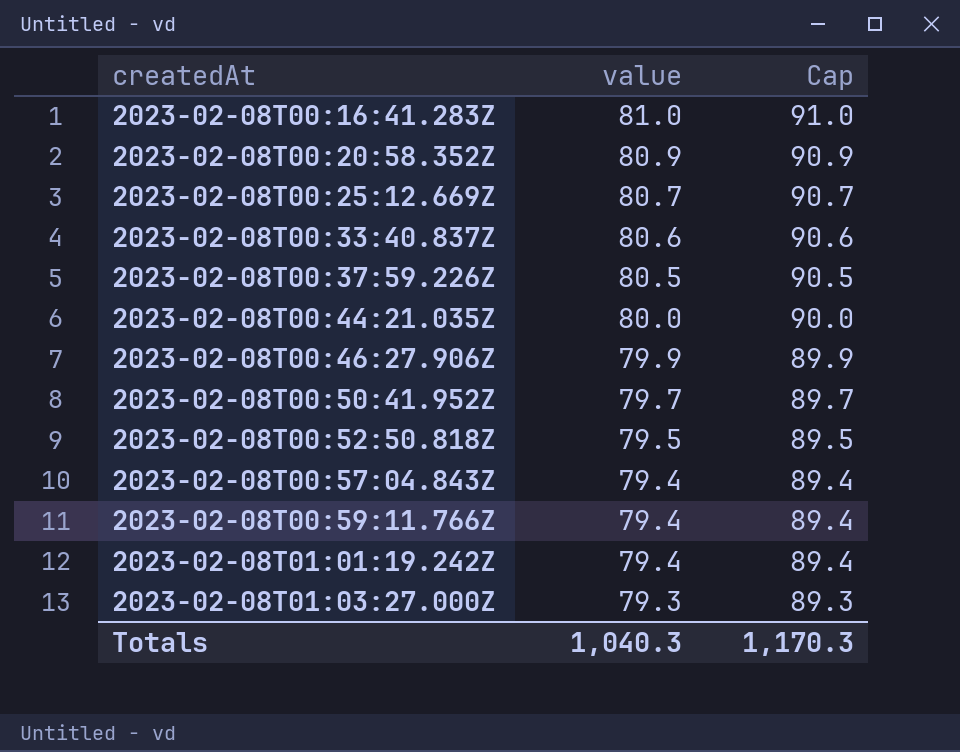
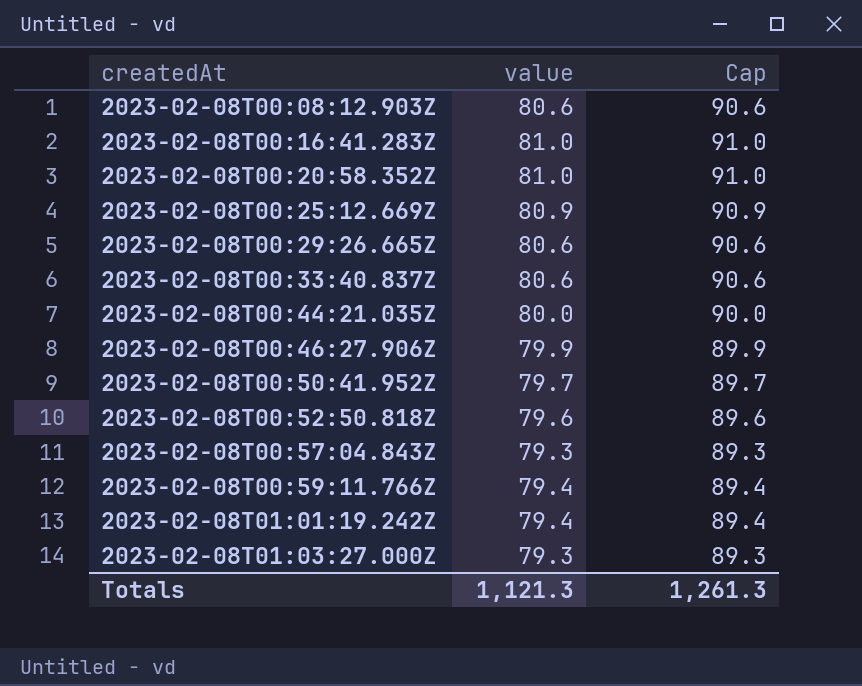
row 2023-02-08T00:37:59.226Z: 80.5 | 90.5 -> none
row 2023-02-08T00:08:12.903Z: none -> 80.6 | 90.6
2023-02-08T00:20:58.352Z | value: 80.9 -> 81.0
2023-02-08T00:20:58.352Z | Cap: 90.9 -> 91.0
2023-02-08T00:25:12.669Z | value: 80.7 -> 80.9
2023-02-08T00:25:12.669Z | Cap: 90.7 -> 90.9
row 2023-02-08T00:29:26.665Z: none -> 80.6 | 90.6
2023-02-08T00:52:50.818Z | value: 79.5 -> 79.6
2023-02-08T00:52:50.818Z | Cap: 89.5 -> 89.6
2023-02-08T00:57:04.843Z | value: 79.4 -> 79.3
2023-02-08T00:57:04.843Z | Cap: 89.4 -> 89.3
Totals | value: 1,040.3 -> 1,121.3
Totals | Cap: 1,170.3 -> 1,261.3

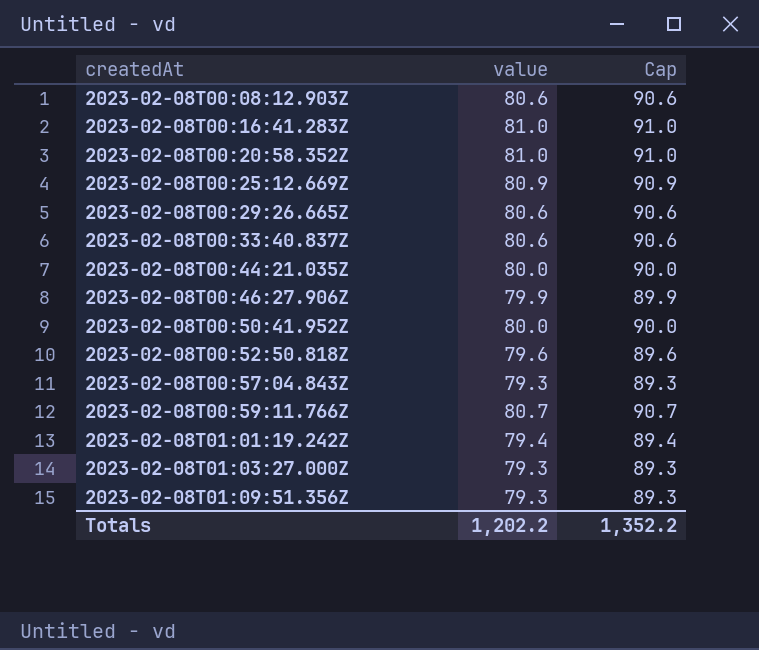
2023-02-08T00:50:41.952Z | value: 79.7 -> 80.0
2023-02-08T00:50:41.952Z | Cap: 89.7 -> 90.0
2023-02-08T00:59:11.766Z | value: 79.4 -> 80.7
2023-02-08T00:59:11.766Z | Cap: 89.4 -> 90.7
row 2023-02-08T01:09:51.356Z: none -> 79.3 | 89.3
Totals | value: 1,121.3 -> 1,202.2
Totals | Cap: 1,261.3 -> 1,352.2

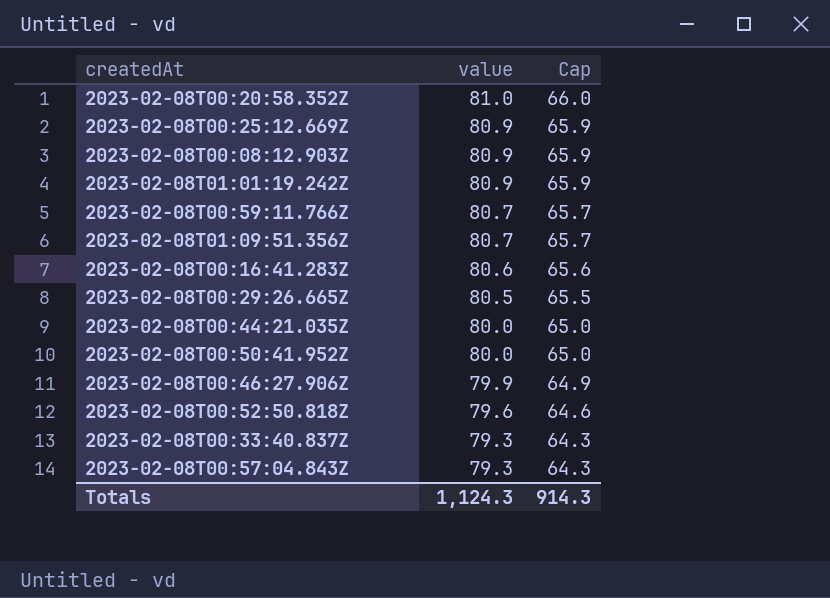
row order: createdAt ascending -> value descending
column Cap | formula: [value] + 10 -> [value] - 15
row 2023-02-08T01:03:27.000Z: 79.3 | 89.3 -> none
2023-02-08T00:08:12.903Z | value: 80.6 -> 80.9
2023-02-08T01:01:19.242Z | value: 79.4 -> 80.9
2023-02-08T01:09:51.356Z | value: 79.3 -> 80.7
2023-02-08T00:16:41.283Z | value: 81.0 -> 80.6
2023-02-08T00:29:26.665Z | value: 80.6 -> 80.5
2023-02-08T00:33:40.837Z | value: 80.6 -> 79.3
Totals | value: 1,202.2 -> 1,124.3
Totals | Cap: 1,352.2 -> 914.3

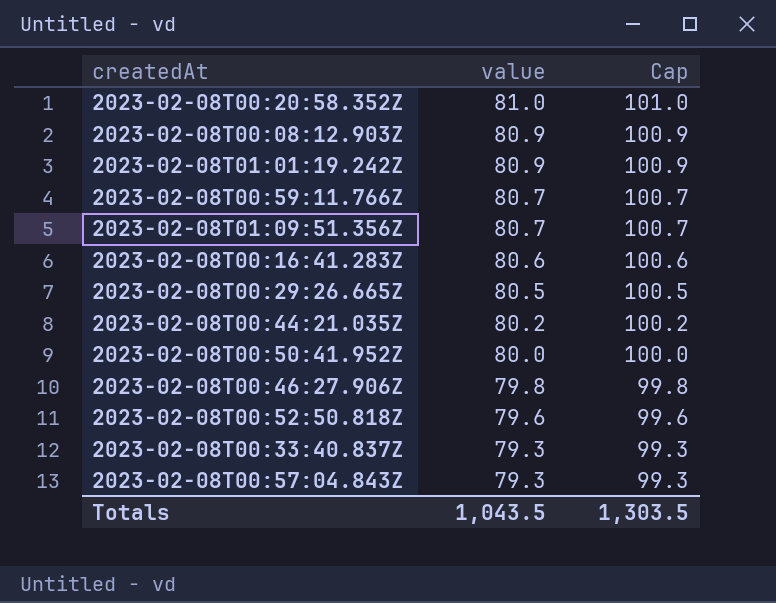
column Cap | formula: [value] - 15 -> [value] + 20
row 2023-02-08T00:25:12.669Z: 80.9 | 65.9 -> none
2023-02-08T00:44:21.035Z | value: 80.0 -> 80.2
2023-02-08T00:46:27.906Z | value: 79.9 -> 79.8
Totals | value: 1,124.3 -> 1,043.5
Totals | Cap: 914.3 -> 1,303.5

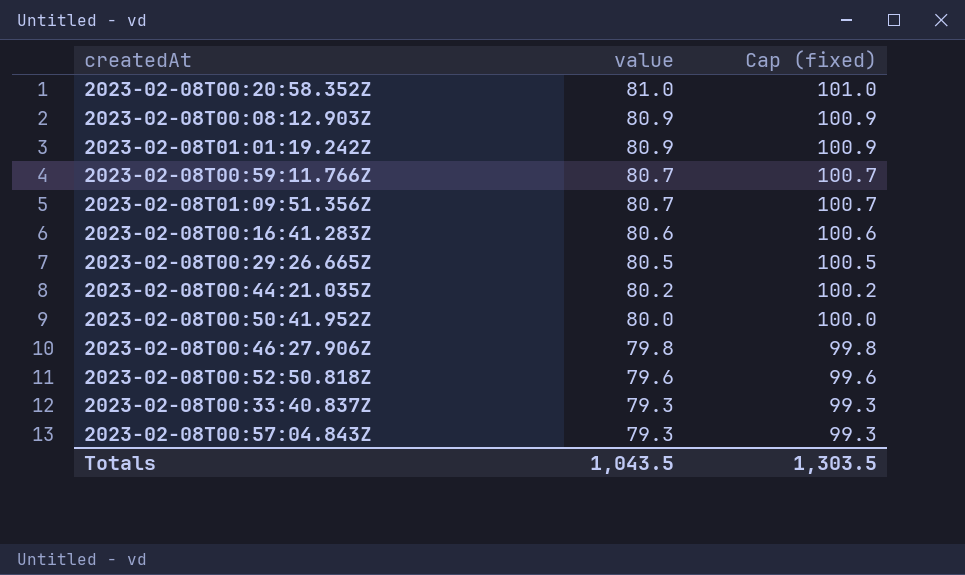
column name: Cap -> Cap (fixed)

